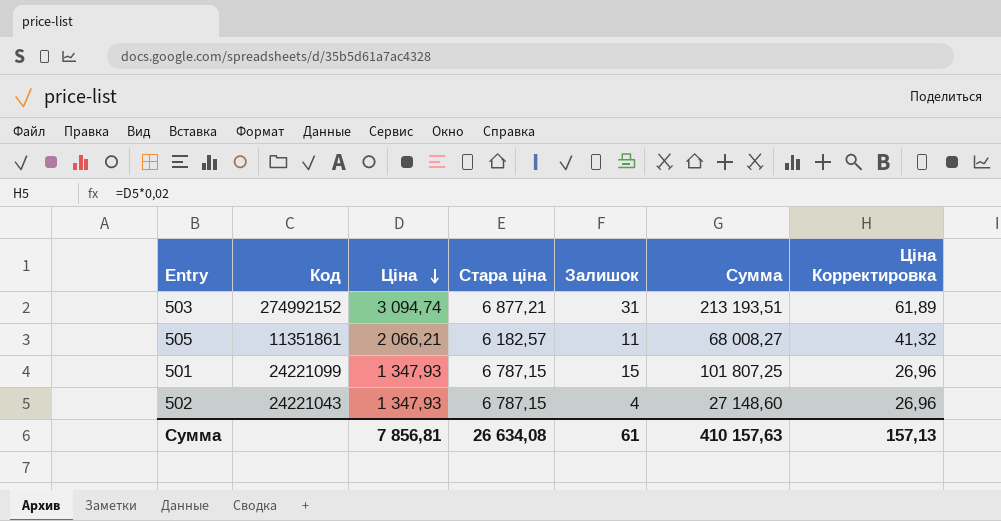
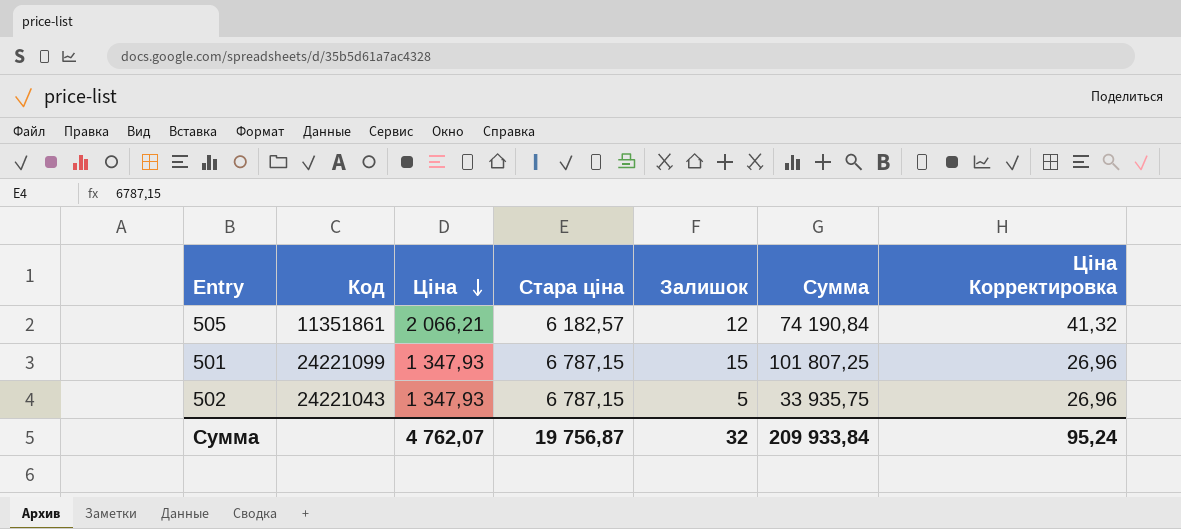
row 503: 274992152 | 3 094,74 | 6 877,21 | 31 | 213 193,51 | 61,89 -> none
505 | Залишок: 11 -> 12
505 | Сумма: 68 008,27 -> 74 190,84
502 | Залишок: 4 -> 5
502 | Сумма: 27 148,60 -> 33 935,75
Сумма | Ціна: 7 856,81 -> 4 762,07
Сумма | Стара ціна: 26 634,08 -> 19 756,87
Сумма | Залишок: 61 -> 32
Сумма | Сумма: 410 157,63 -> 209 933,84
Сумма | Ціна Корректировка: 157,13 -> 95,24

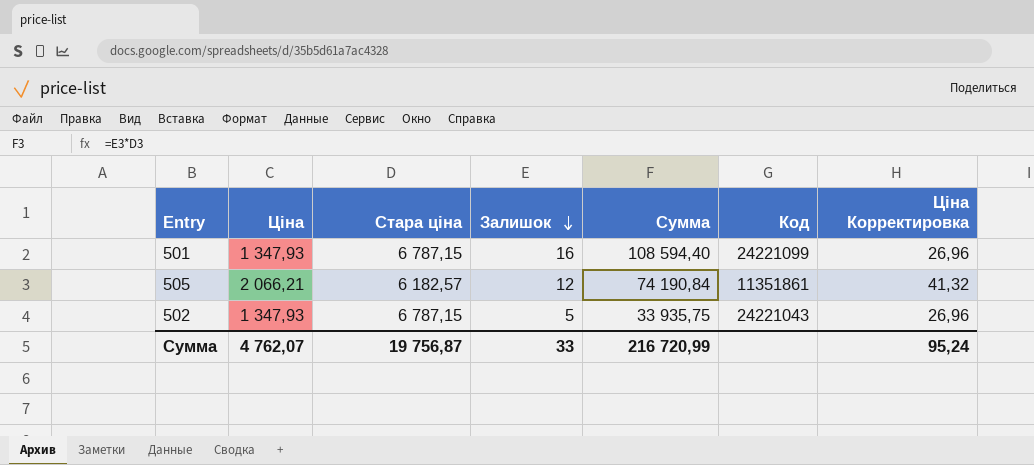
row order: Ціна descending -> Залишок descending
column Код | position: 2 -> 6
501 | Залишок: 15 -> 16
501 | Сумма: 101 807,25 -> 108 594,40
Сумма | Залишок: 32 -> 33
Сумма | Сумма: 209 933,84 -> 216 720,99

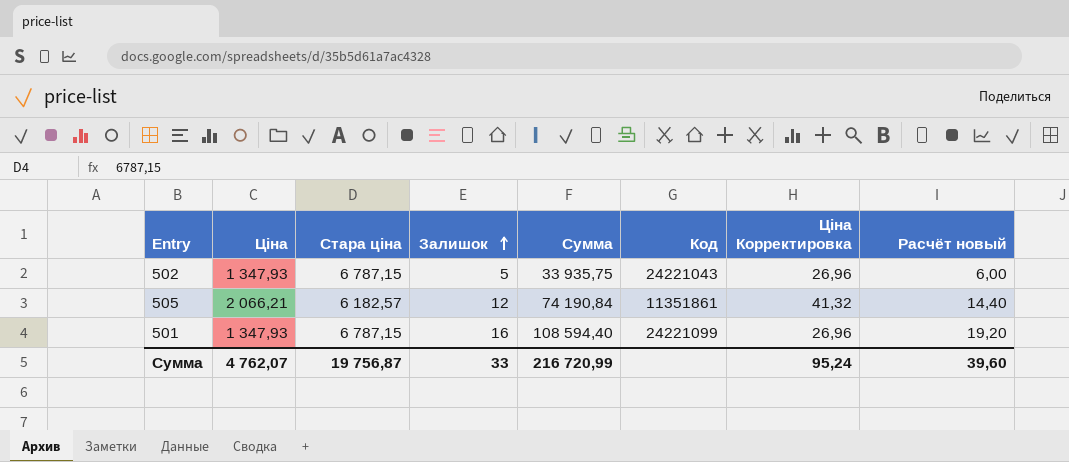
row order: Залишок descending -> Залишок ascending
column Расчёт новый | formula: none -> [Залишок] * 1,2

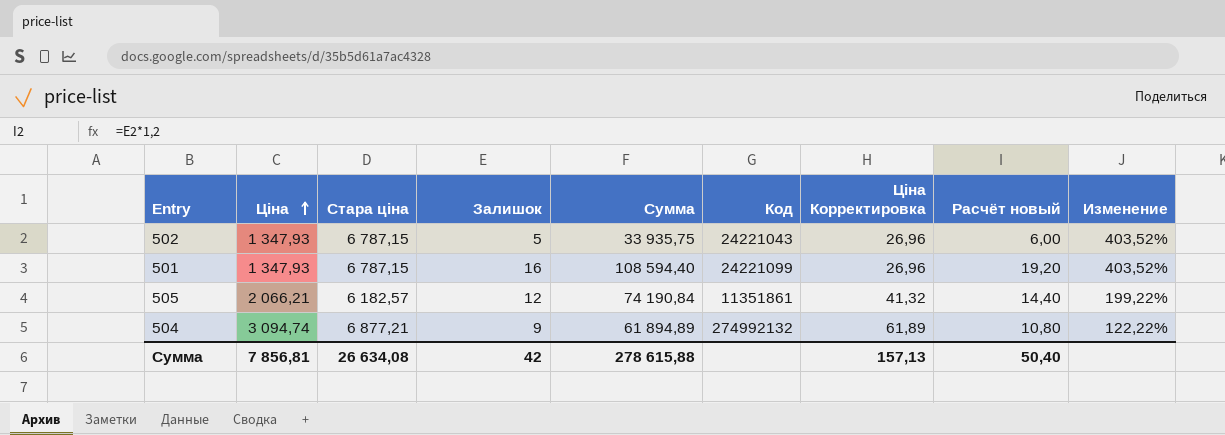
row order: Залишок ascending -> Ціна ascending
column Изменение | formula: none -> ([Стара ціна] - [Ціна]) / [Ціна]
row 504: none -> 3 094,74 | 6 877,21 | 9 | 61 894,89 | 274992132 | 61,89 | 10,80 | 122,22%
Сумма | Ціна: 4 762,07 -> 7 856,81
Сумма | Стара ціна: 19 756,87 -> 26 634,08
Сумма | Залишок: 33 -> 42
Сумма | Сумма: 216 720,99 -> 278 615,88
Сумма | Ціна Корректировка: 95,24 -> 157,13
Сумма | Расчёт новый: 39,60 -> 50,40

